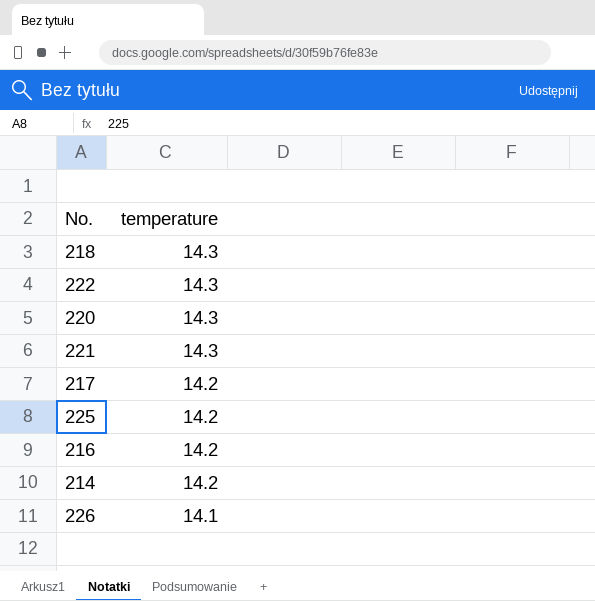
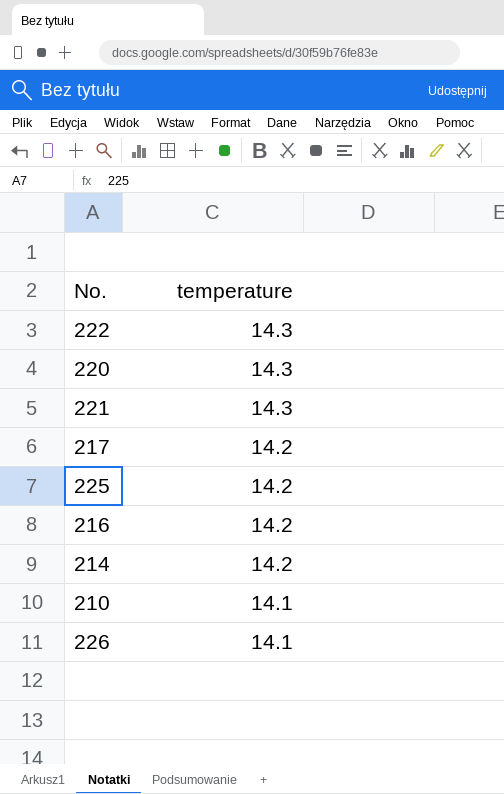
row 218: 14.3 -> none
row 210: none -> 14.1

